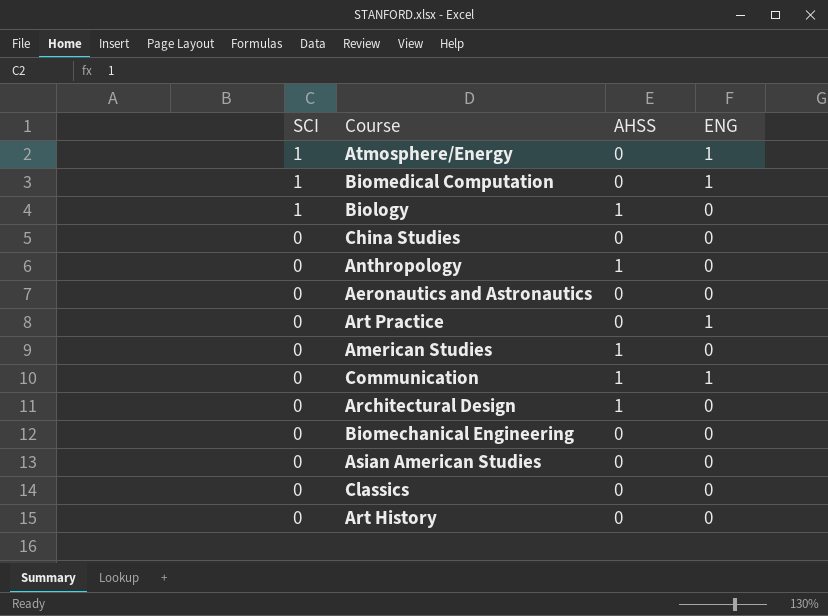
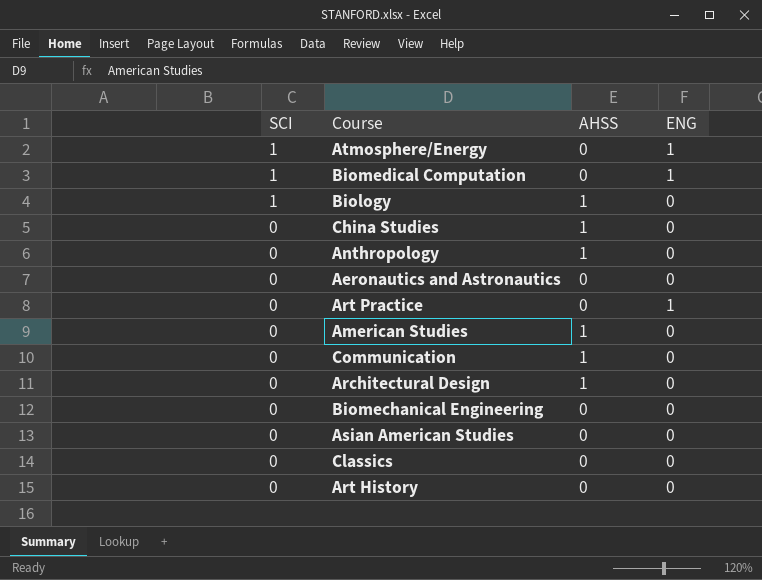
China Studies | AHSS: 0 -> 1
Communication | ENG: 1 -> 0

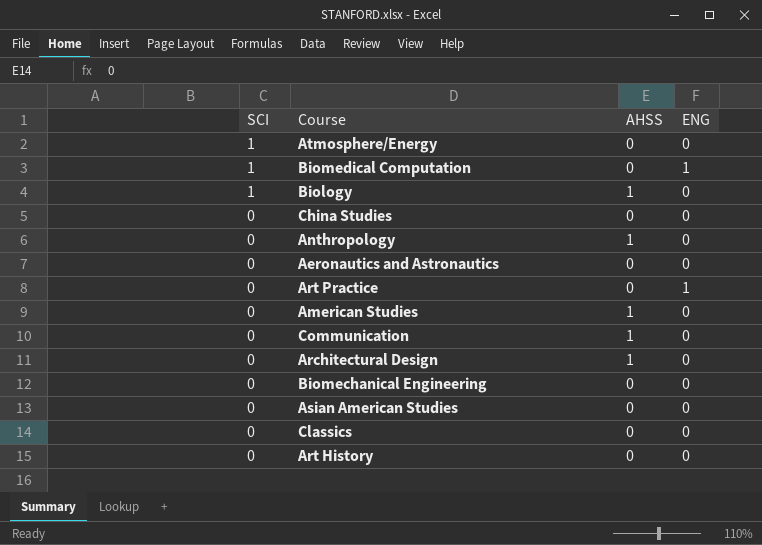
Atmosphere/Energy | ENG: 1 -> 0
China Studies | AHSS: 1 -> 0

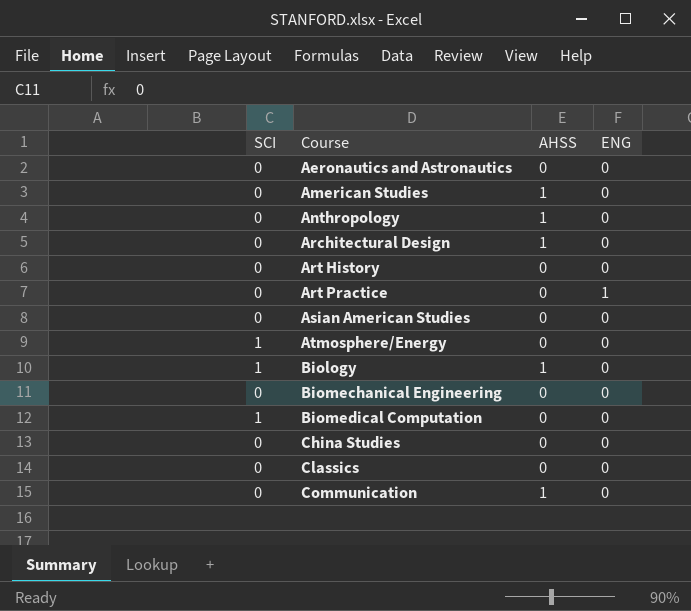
row order: SCI descending -> Course ascending
Biomedical Computation | ENG: 1 -> 0

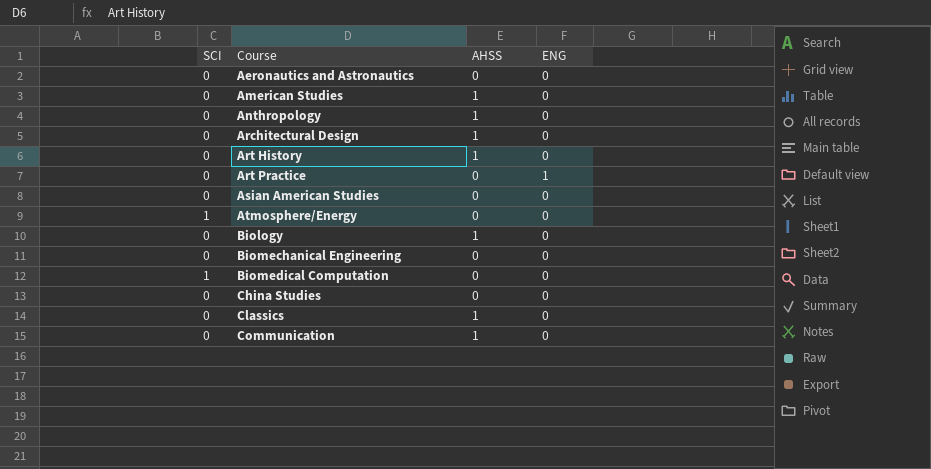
Art History | AHSS: 0 -> 1
Biology | SCI: 1 -> 0
Classics | AHSS: 0 -> 1

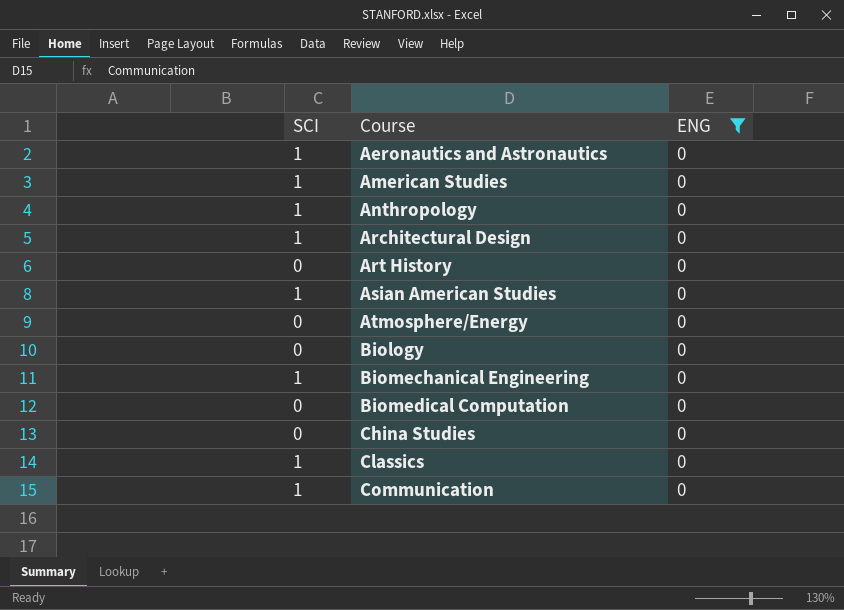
filter: none -> ENG = 0
column AHSS | position: 3 -> none
Aeronautics and Astronautics | SCI: 0 -> 1
American Studies | SCI: 0 -> 1
Anthropology | SCI: 0 -> 1
Architectural Design | SCI: 0 -> 1
Asian American Studies | SCI: 0 -> 1
Atmosphere/Energy | SCI: 1 -> 0
Biomechanical Engineering | SCI: 0 -> 1
Biomedical Computation | SCI: 1 -> 0
Classics | SCI: 0 -> 1
Communication | SCI: 0 -> 1

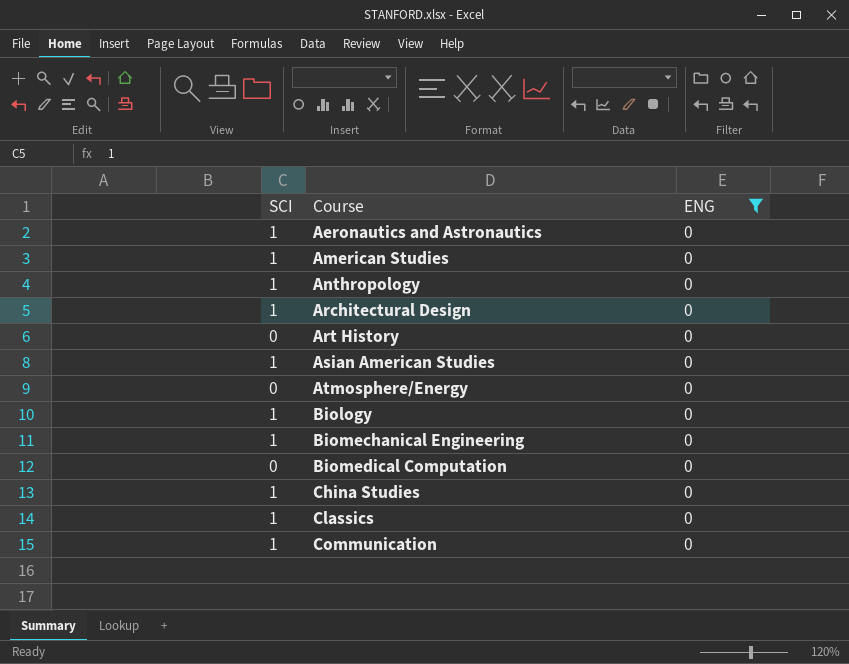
Biology | SCI: 0 -> 1
China Studies | SCI: 0 -> 1

